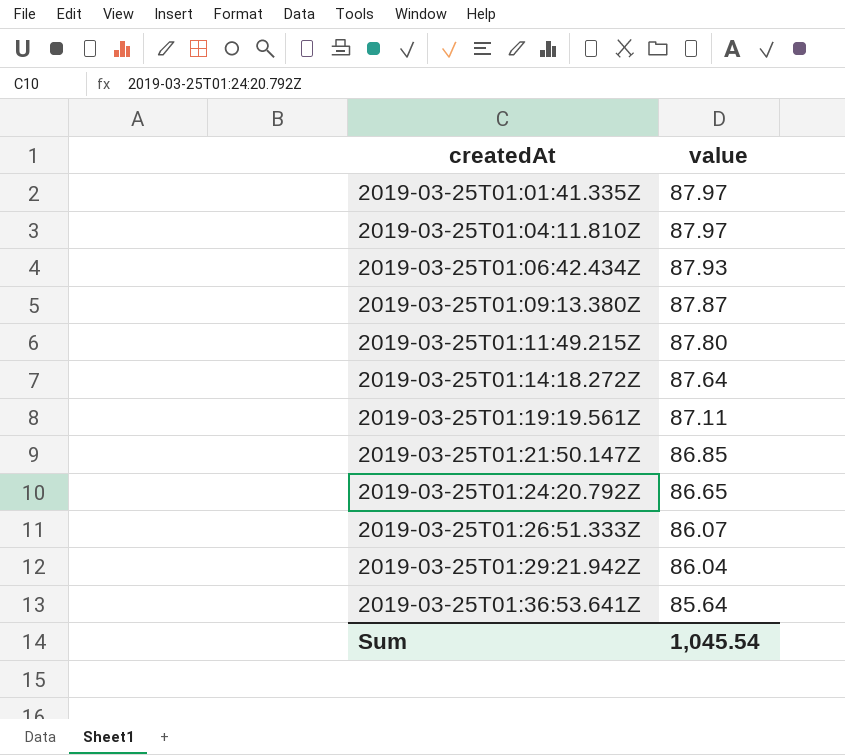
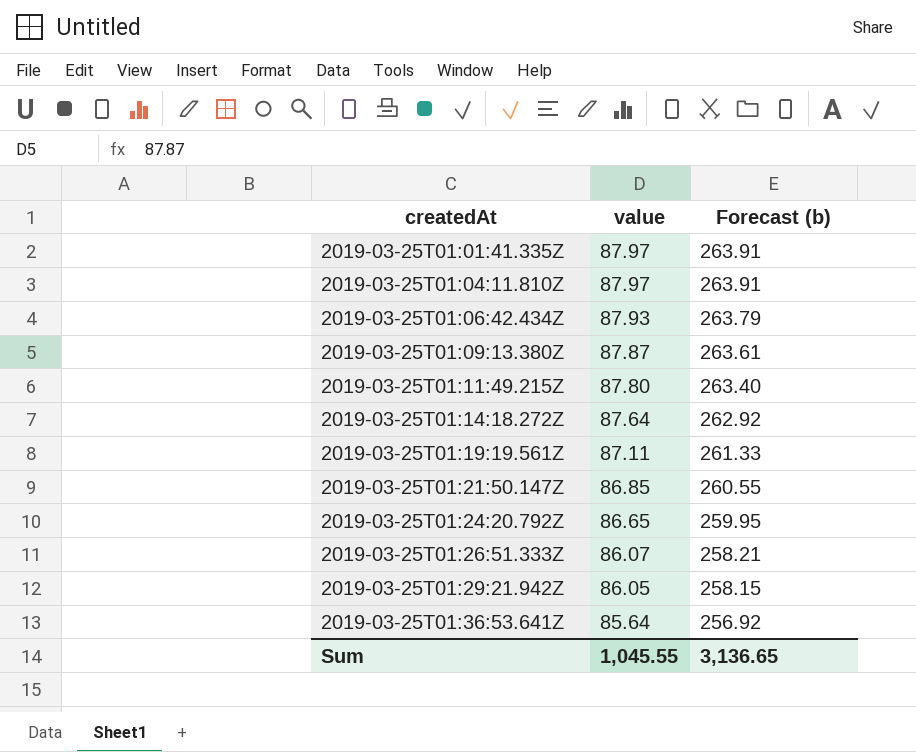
column Forecast (b) | formula: none -> [value] * 3
2019-03-25T01:29:21.942Z | value: 86.04 -> 86.05
Sum | value: 1,045.54 -> 1,045.55

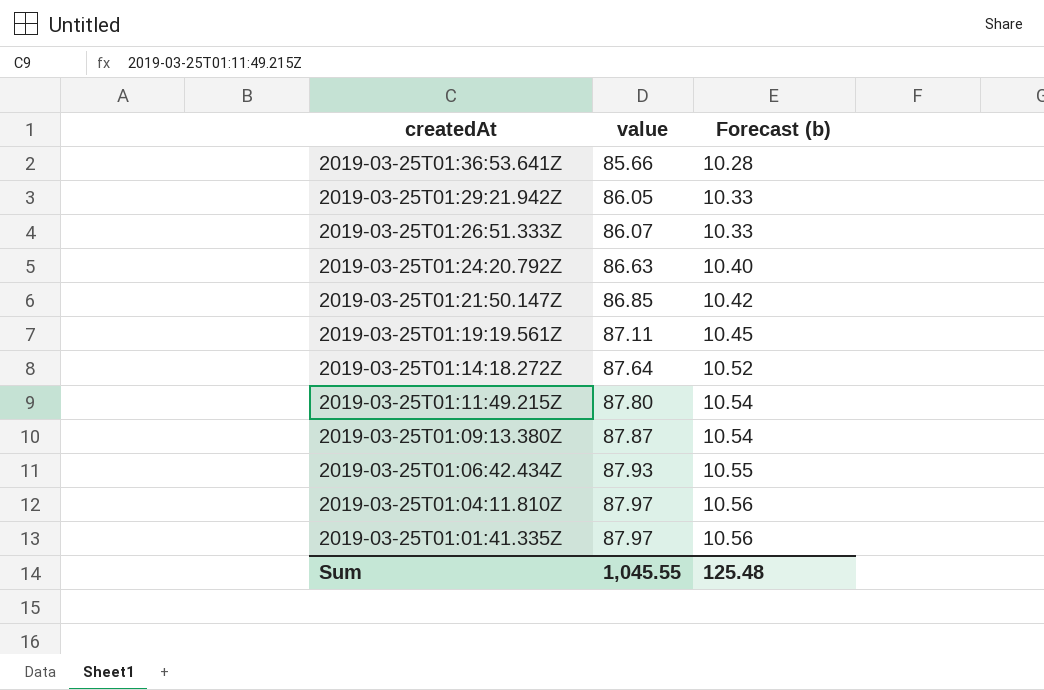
row order: createdAt ascending -> createdAt descending
column Forecast (b) | formula: [value] * 3 -> [value] * 0.12
2019-03-25T01:36:53.641Z | value: 85.64 -> 85.66
2019-03-25T01:24:20.792Z | value: 86.65 -> 86.63
Sum | Forecast (b): 3,136.65 -> 125.48

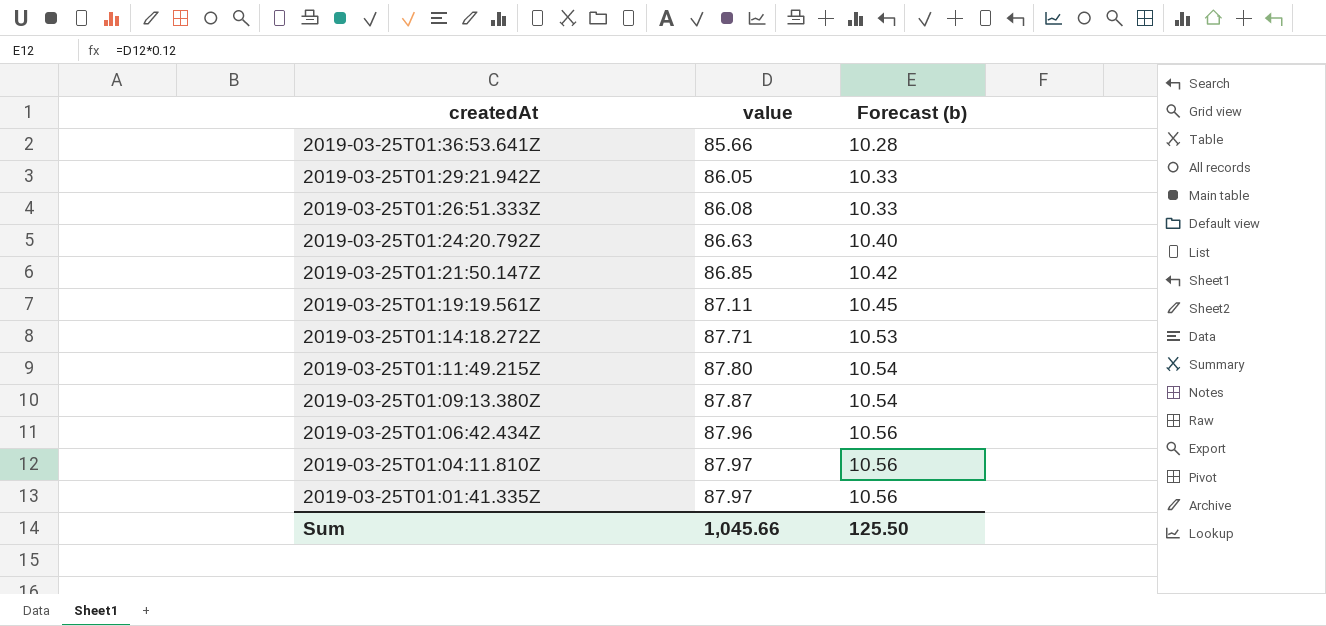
2019-03-25T01:26:51.333Z | value: 86.07 -> 86.08
2019-03-25T01:14:18.272Z | value: 87.64 -> 87.71
2019-03-25T01:14:18.272Z | Forecast (b): 10.52 -> 10.53
2019-03-25T01:06:42.434Z | value: 87.93 -> 87.96
2019-03-25T01:06:42.434Z | Forecast (b): 10.55 -> 10.56
Sum | value: 1,045.55 -> 1,045.66
Sum | Forecast (b): 125.48 -> 125.50

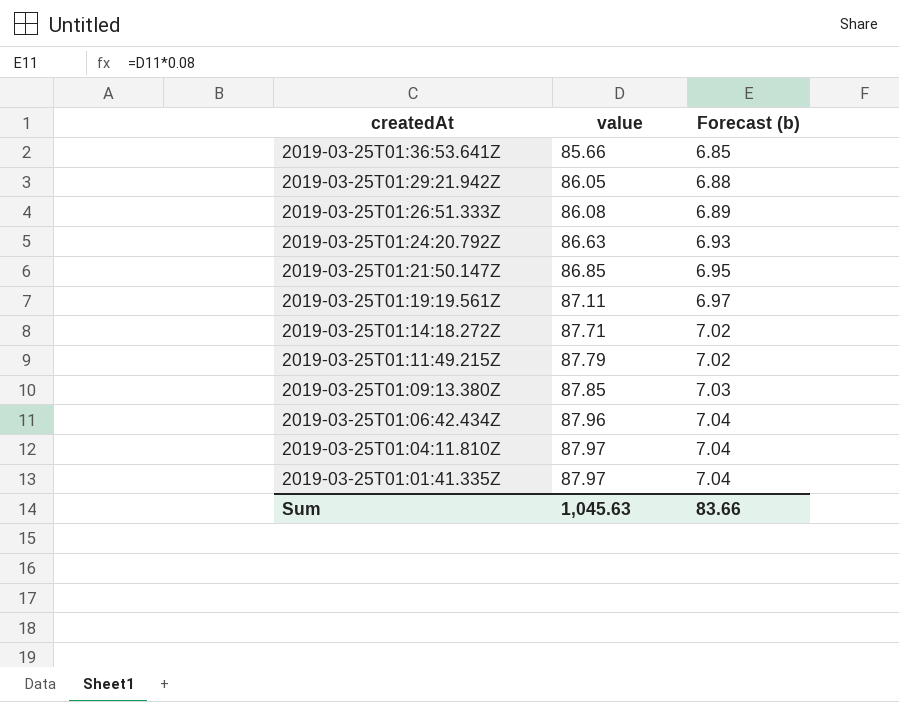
column Forecast (b) | formula: [value] * 0.12 -> [value] * 0.08
2019-03-25T01:11:49.215Z | value: 87.80 -> 87.79
2019-03-25T01:09:13.380Z | value: 87.87 -> 87.85
Sum | value: 1,045.66 -> 1,045.63
Sum | Forecast (b): 125.50 -> 83.66

